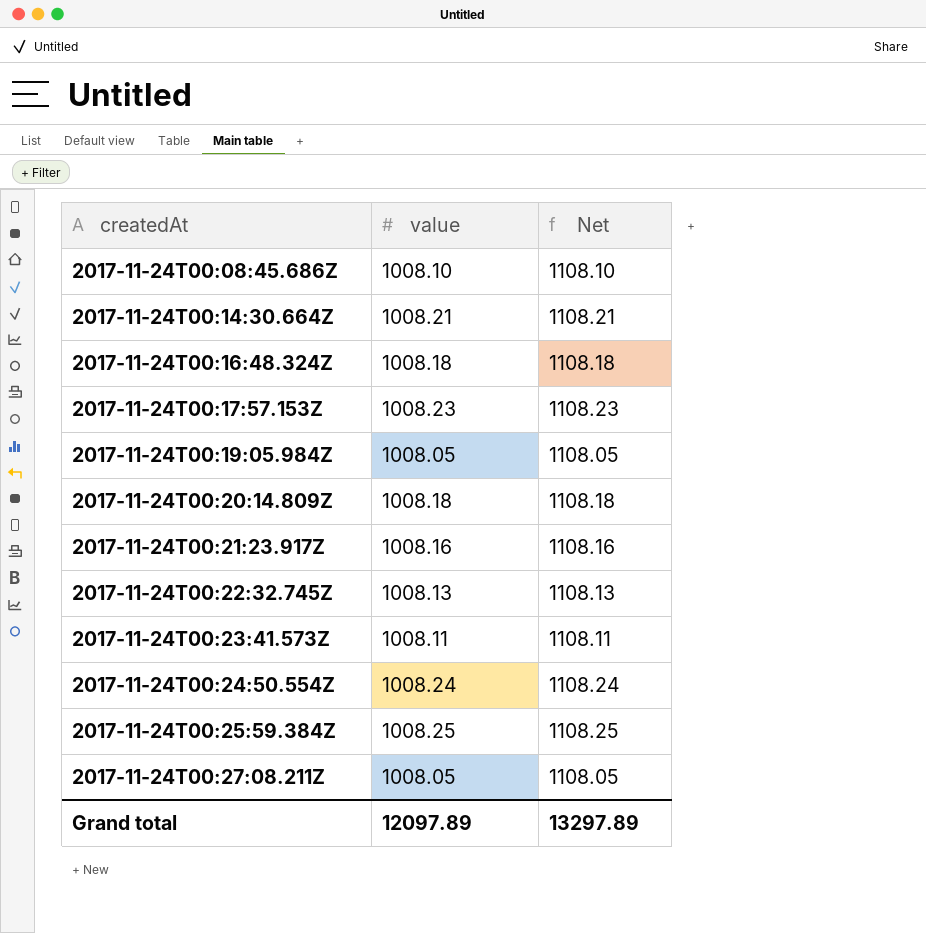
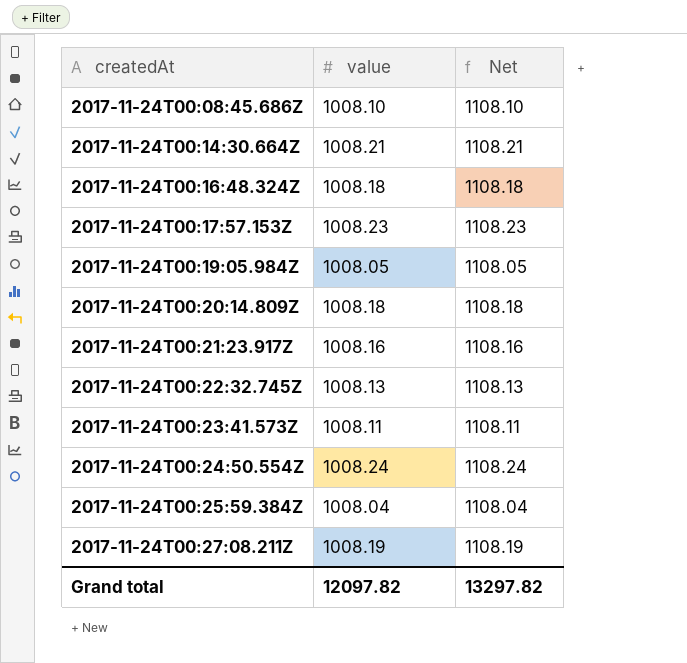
2017-11-24T00:25:59.384Z | value: 1008.25 -> 1008.04
2017-11-24T00:25:59.384Z | Net: 1108.25 -> 1108.04
2017-11-24T00:27:08.211Z | value: 1008.05 -> 1008.19
2017-11-24T00:27:08.211Z | Net: 1108.05 -> 1108.19
Grand total | value: 12097.89 -> 12097.82
Grand total | Net: 13297.89 -> 13297.82

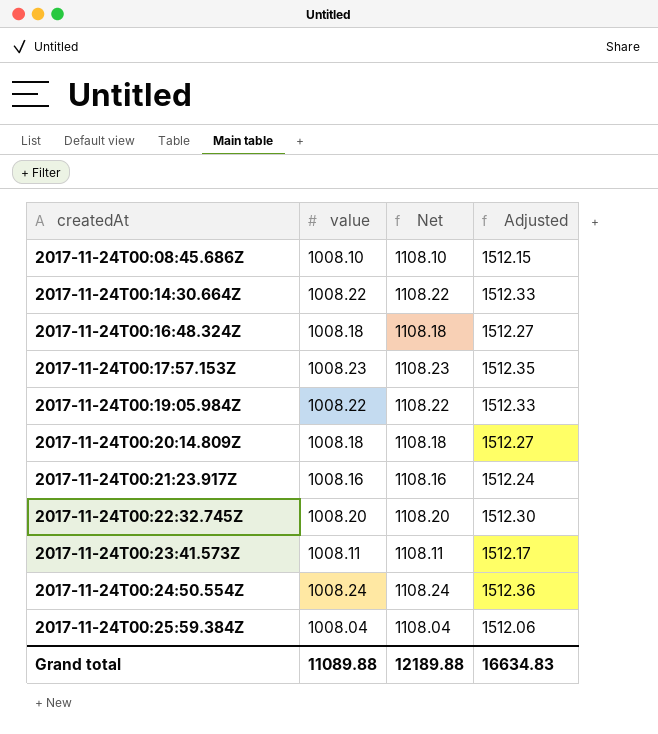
column Adjusted | formula: none -> [value] * 1.5
row 2017-11-24T00:27:08.211Z: 1008.19 | 1108.19 -> none
2017-11-24T00:14:30.664Z | value: 1008.21 -> 1008.22
2017-11-24T00:14:30.664Z | Net: 1108.21 -> 1108.22
2017-11-24T00:19:05.984Z | value: 1008.05 -> 1008.22
2017-11-24T00:19:05.984Z | Net: 1108.05 -> 1108.22
2017-11-24T00:22:32.745Z | value: 1008.13 -> 1008.20
2017-11-24T00:22:32.745Z | Net: 1108.13 -> 1108.20
Grand total | value: 12097.82 -> 11089.88
Grand total | Net: 13297.82 -> 12189.88

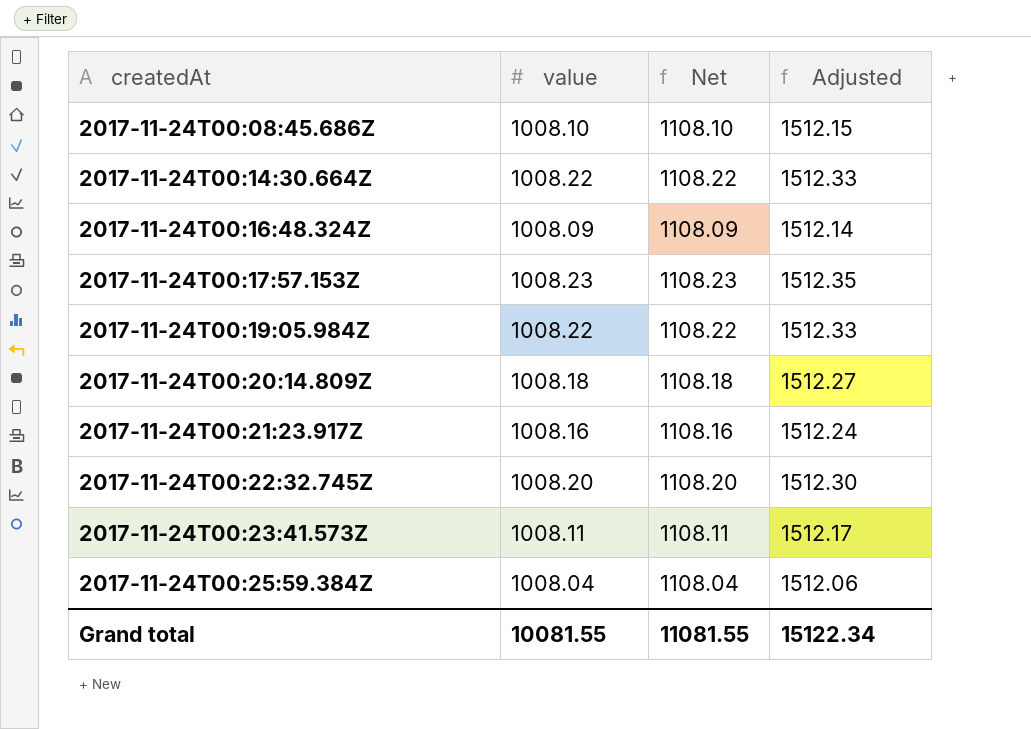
row 2017-11-24T00:24:50.554Z: 1008.24 | 1108.24 | 1512.36 -> none
2017-11-24T00:16:48.324Z | value: 1008.18 -> 1008.09
2017-11-24T00:16:48.324Z | Net: 1108.18 -> 1108.09
2017-11-24T00:16:48.324Z | Adjusted: 1512.27 -> 1512.14
Grand total | value: 11089.88 -> 10081.55
Grand total | Net: 12189.88 -> 11081.55
Grand total | Adjusted: 16634.83 -> 15122.34

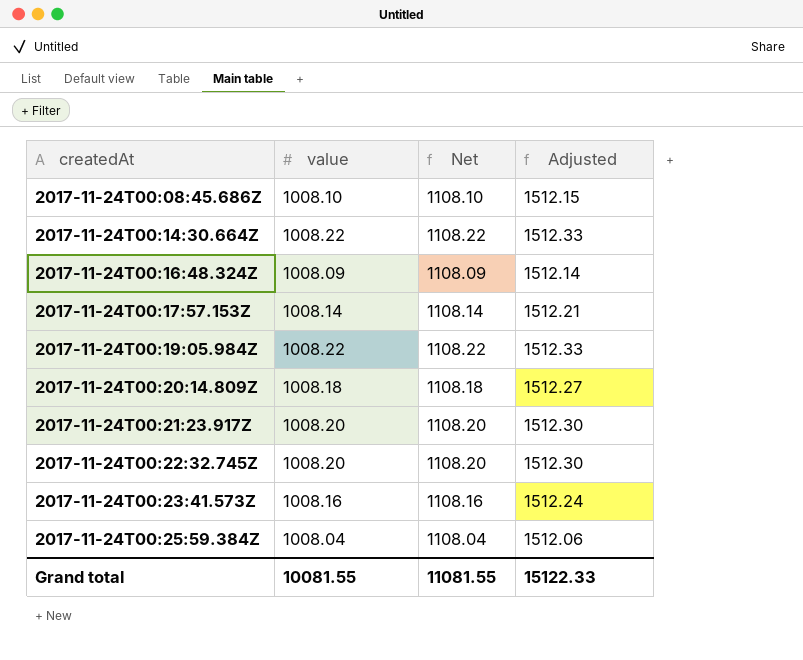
2017-11-24T00:17:57.153Z | value: 1008.23 -> 1008.14
2017-11-24T00:17:57.153Z | Net: 1108.23 -> 1108.14
2017-11-24T00:17:57.153Z | Adjusted: 1512.35 -> 1512.21
2017-11-24T00:21:23.917Z | value: 1008.16 -> 1008.20
2017-11-24T00:21:23.917Z | Net: 1108.16 -> 1108.20
2017-11-24T00:21:23.917Z | Adjusted: 1512.24 -> 1512.30
2017-11-24T00:23:41.573Z | value: 1008.11 -> 1008.16
2017-11-24T00:23:41.573Z | Net: 1108.11 -> 1108.16
2017-11-24T00:23:41.573Z | Adjusted: 1512.17 -> 1512.24
Grand total | Adjusted: 15122.34 -> 15122.33

